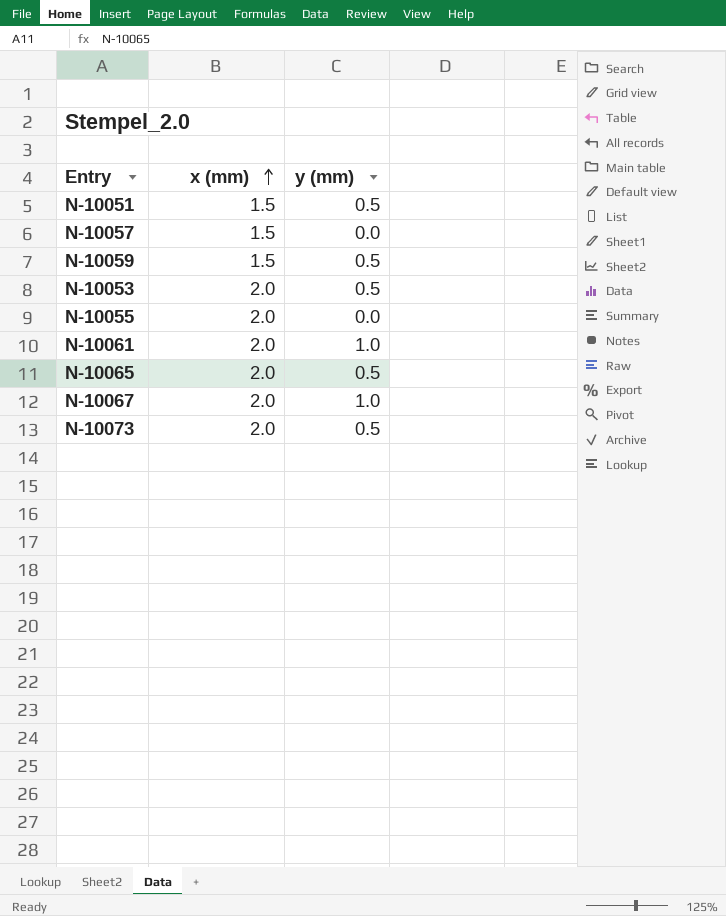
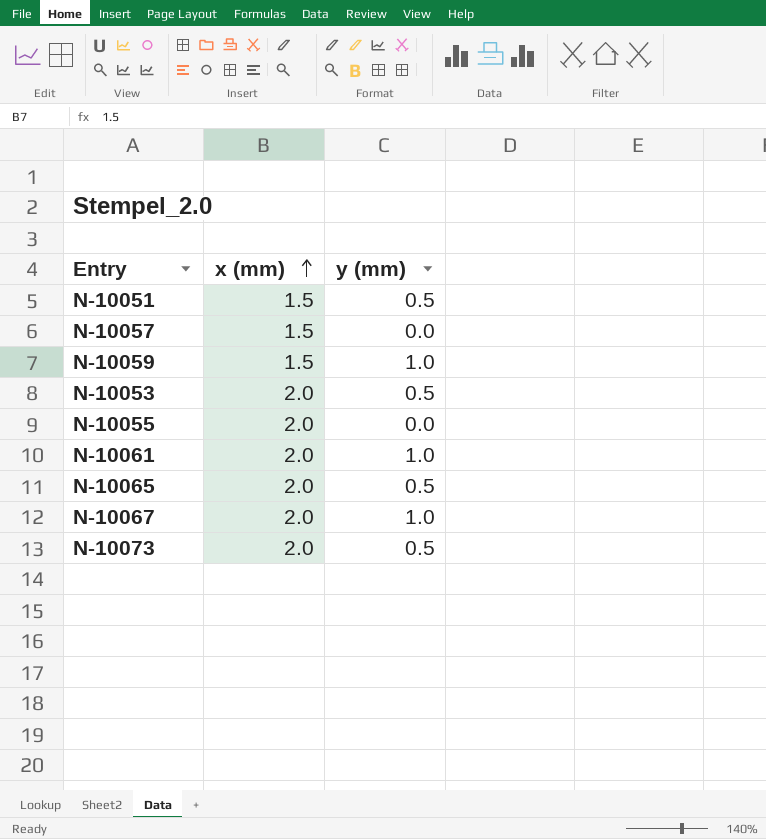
N-10059 | y (mm): 0.5 -> 1.0

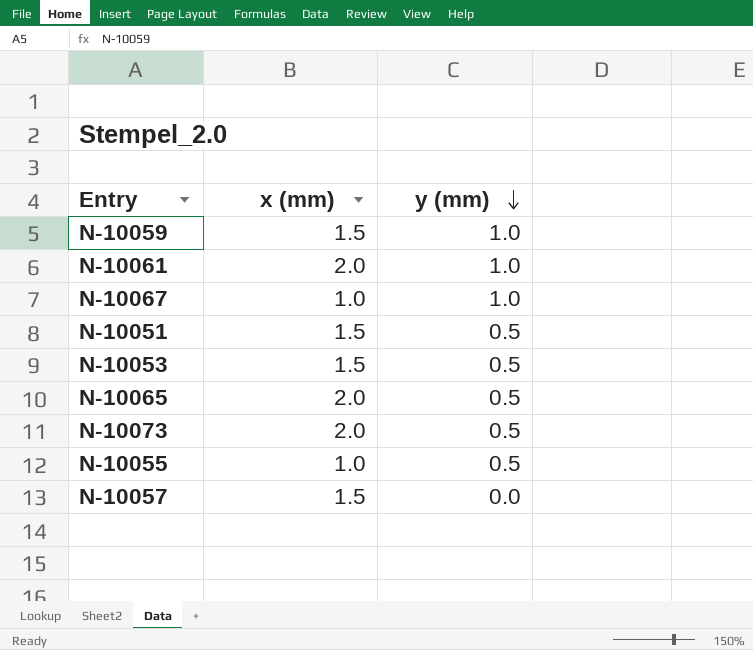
row order: x (mm) ascending -> y (mm) descending
N-10067 | x (mm): 2.0 -> 1.0
N-10053 | x (mm): 2.0 -> 1.5
N-10055 | x (mm): 2.0 -> 1.0
N-10055 | y (mm): 0.0 -> 0.5

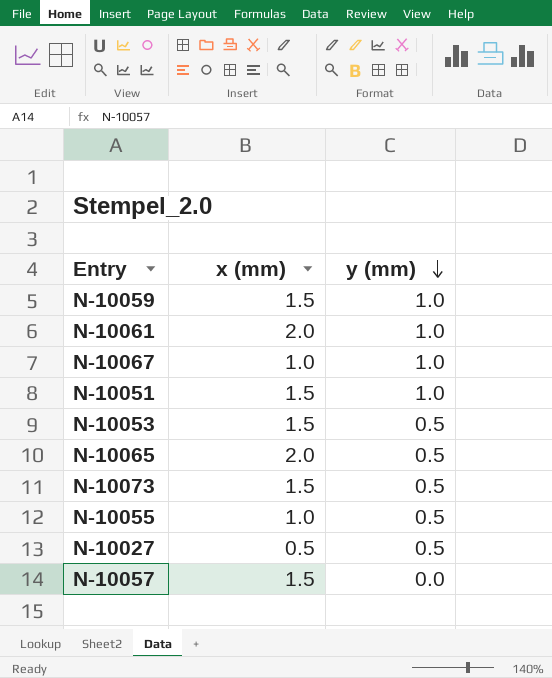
N-10051 | y (mm): 0.5 -> 1.0
N-10073 | x (mm): 2.0 -> 1.5
row N-10027: none -> 0.5 | 0.5

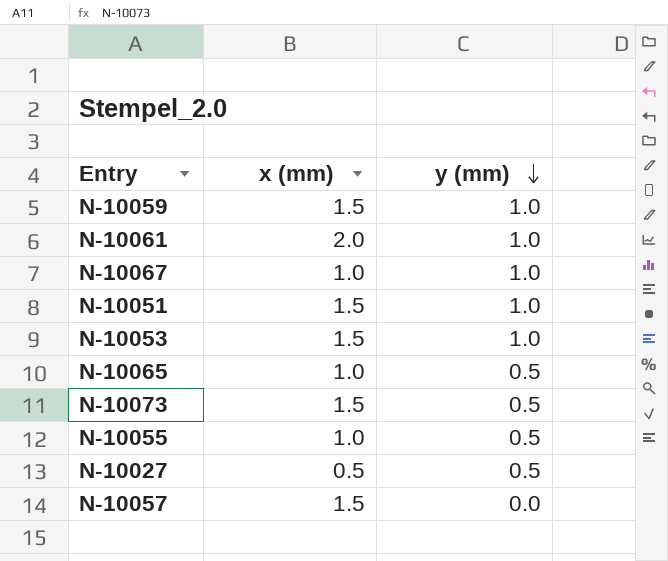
N-10053 | y (mm): 0.5 -> 1.0
N-10065 | x (mm): 2.0 -> 1.0

